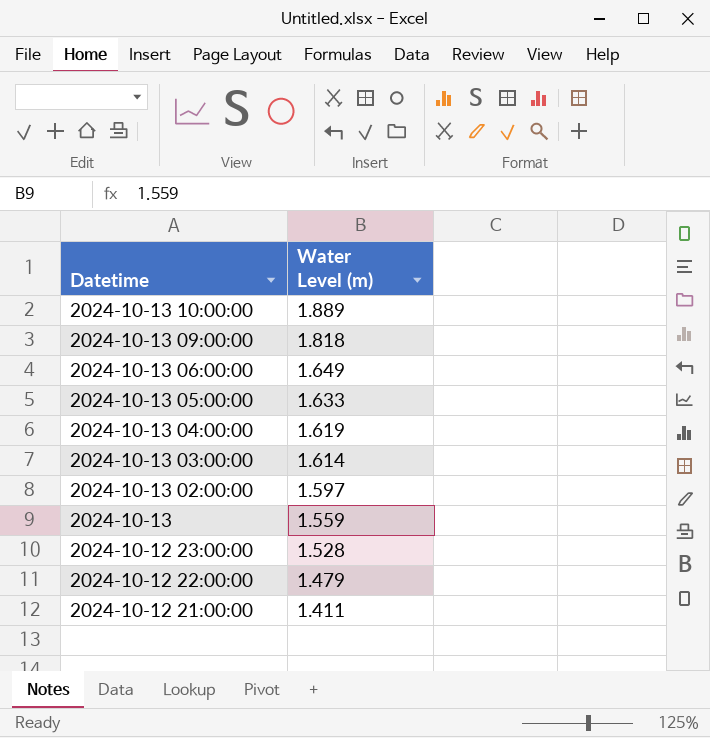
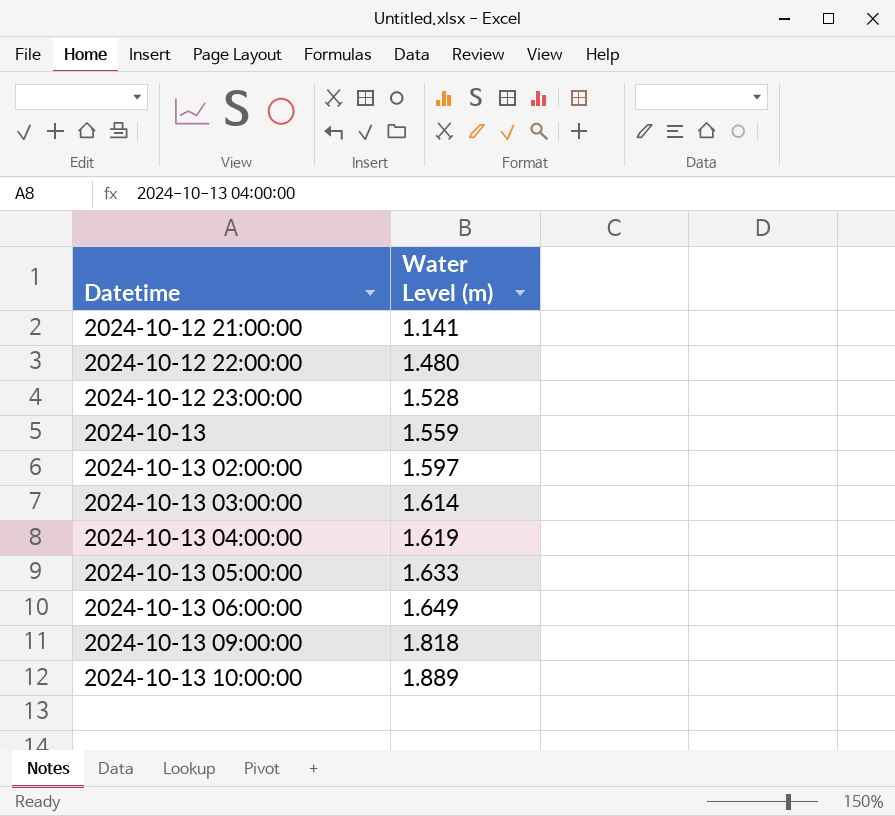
row order: Datetime descending -> Datetime ascending
2024-10-12 21:00:00 | Water Level (m): 1.411 -> 1.141
2024-10-12 22:00:00 | Water Level (m): 1.479 -> 1.480

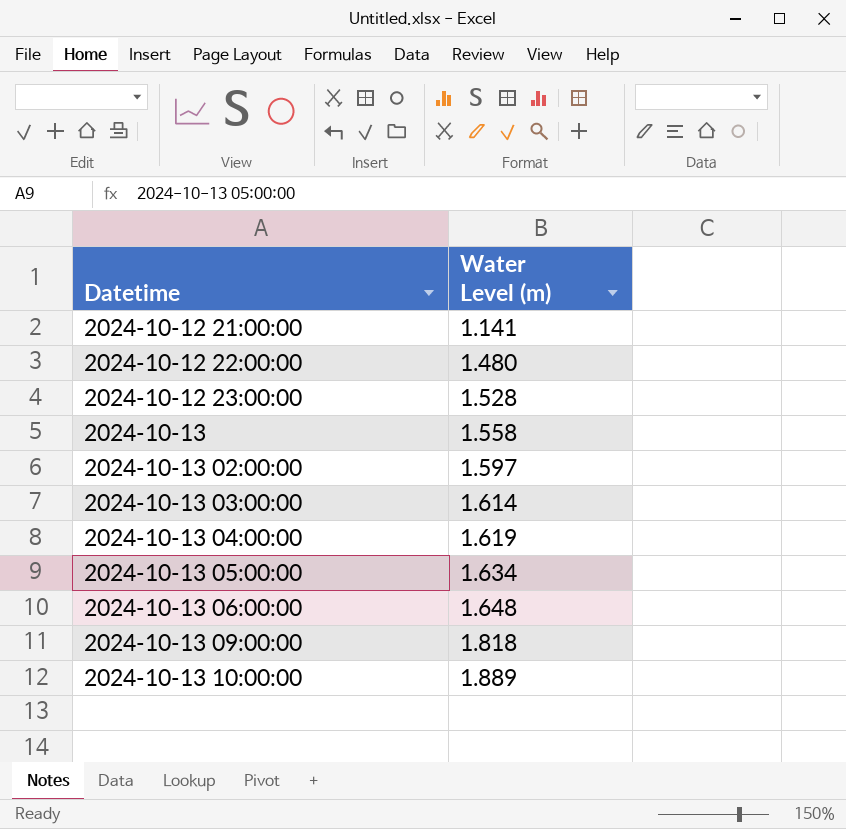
2024-10-13 | Water Level (m): 1.559 -> 1.558
2024-10-13 05:00:00 | Water Level (m): 1.633 -> 1.634
2024-10-13 06:00:00 | Water Level (m): 1.649 -> 1.648

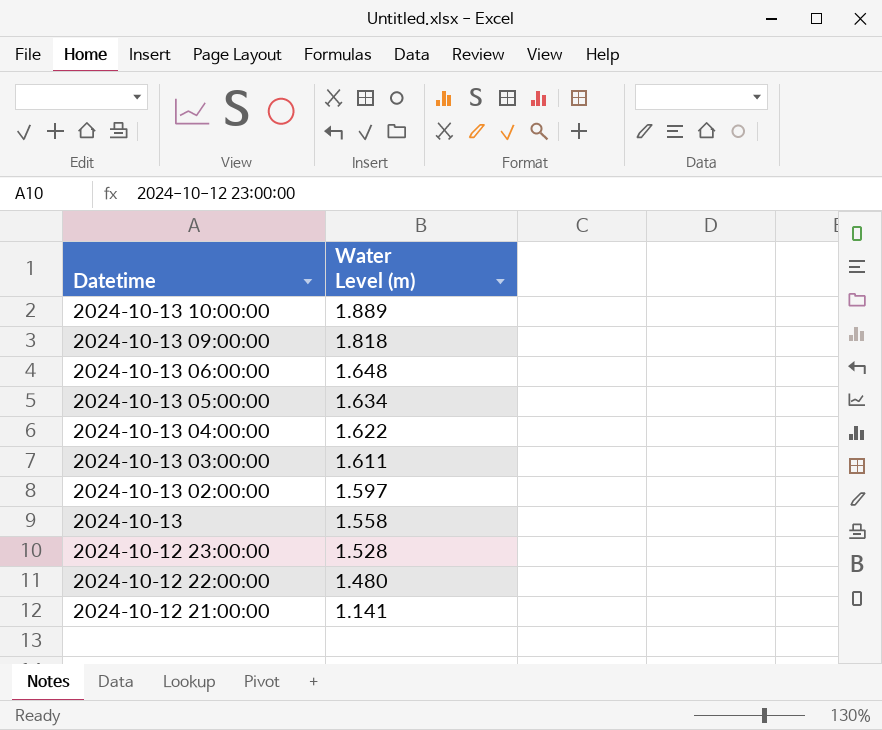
row order: Datetime ascending -> Datetime descending
2024-10-13 04:00:00 | Water Level (m): 1.619 -> 1.622
2024-10-13 03:00:00 | Water Level (m): 1.614 -> 1.611

